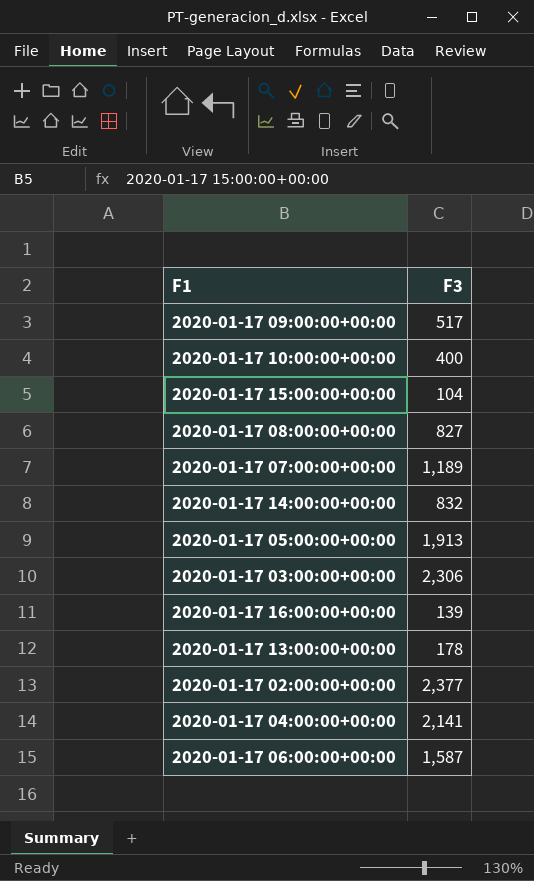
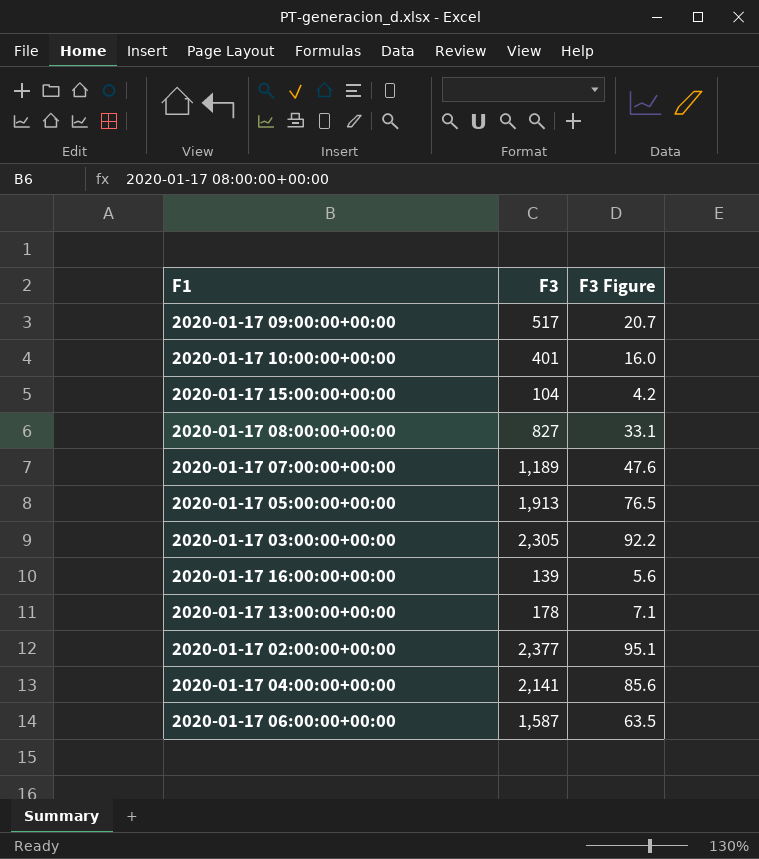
column F3 Figure | formula: none -> [F3] * 0.04
row 2020-01-17 14:00:00+00:00: 832 -> none
2020-01-17 10:00:00+00:00 | F3: 400 -> 401
2020-01-17 03:00:00+00:00 | F3: 2,306 -> 2,305

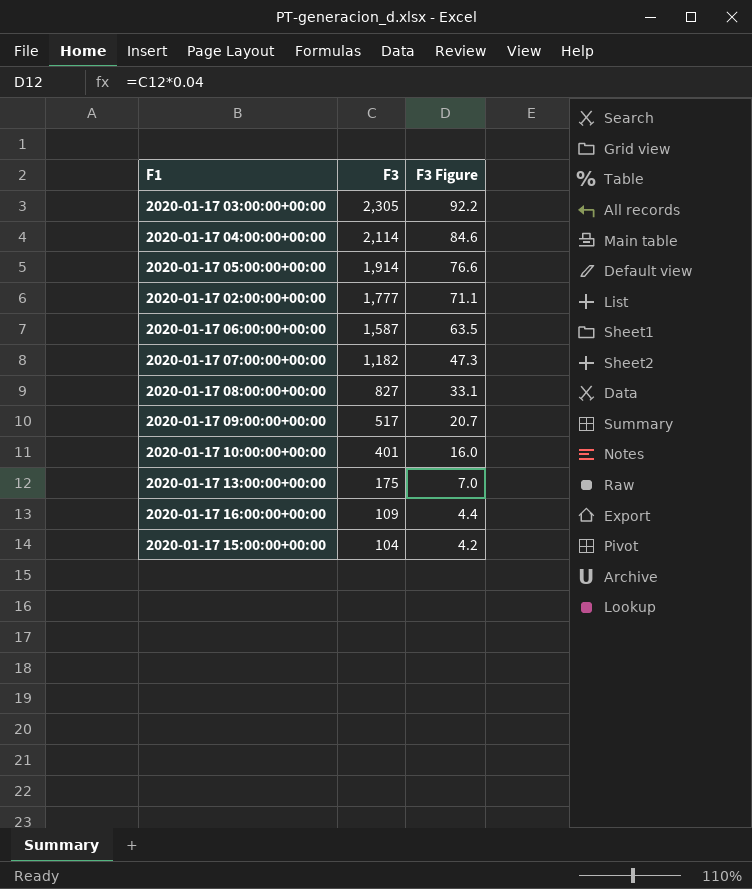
row order: none -> F3 descending
2020-01-17 04:00:00+00:00 | F3: 2,141 -> 2,114
2020-01-17 04:00:00+00:00 | F3 Figure: 85.6 -> 84.6
2020-01-17 05:00:00+00:00 | F3: 1,913 -> 1,914
2020-01-17 05:00:00+00:00 | F3 Figure: 76.5 -> 76.6
2020-01-17 02:00:00+00:00 | F3: 2,377 -> 1,777
2020-01-17 02:00:00+00:00 | F3 Figure: 95.1 -> 71.1
2020-01-17 07:00:00+00:00 | F3: 1,189 -> 1,182
2020-01-17 07:00:00+00:00 | F3 Figure: 47.6 -> 47.3
2020-01-17 13:00:00+00:00 | F3: 178 -> 175
2020-01-17 13:00:00+00:00 | F3 Figure: 7.1 -> 7.0
2020-01-17 16:00:00+00:00 | F3: 139 -> 109
2020-01-17 16:00:00+00:00 | F3 Figure: 5.6 -> 4.4

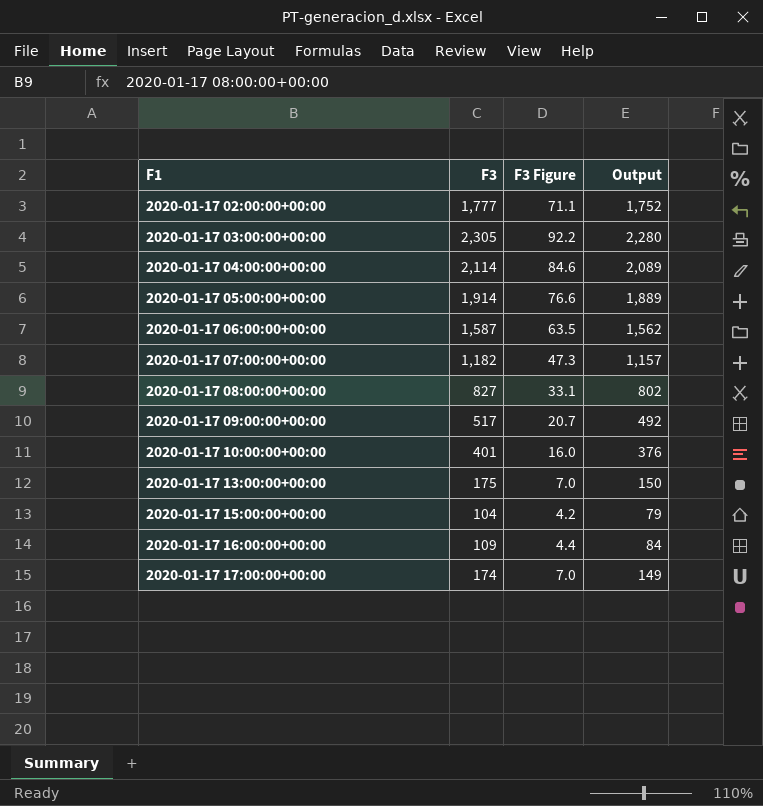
row order: F3 descending -> F1 ascending
column Output | formula: none -> [F3] - 25
row 2020-01-17 17:00:00+00:00: none -> 174 | 7.0 | 149

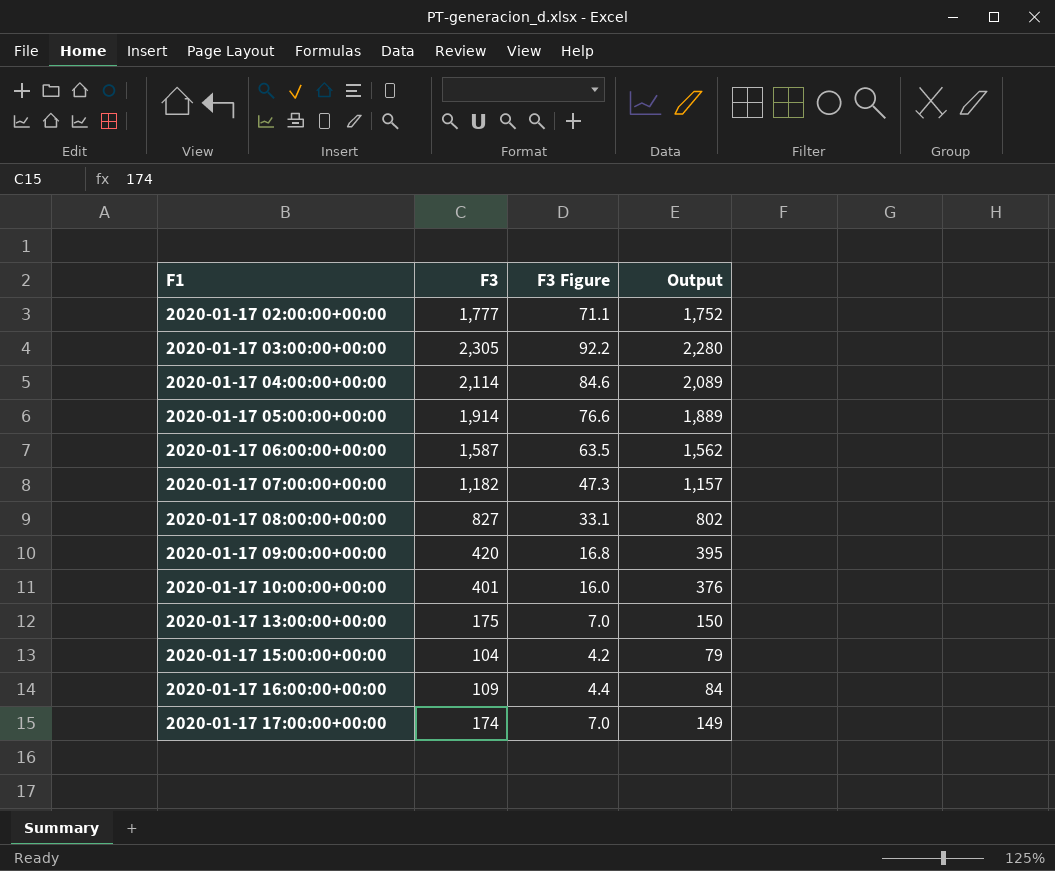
2020-01-17 09:00:00+00:00 | F3: 517 -> 420
2020-01-17 09:00:00+00:00 | F3 Figure: 20.7 -> 16.8
2020-01-17 09:00:00+00:00 | Output: 492 -> 395

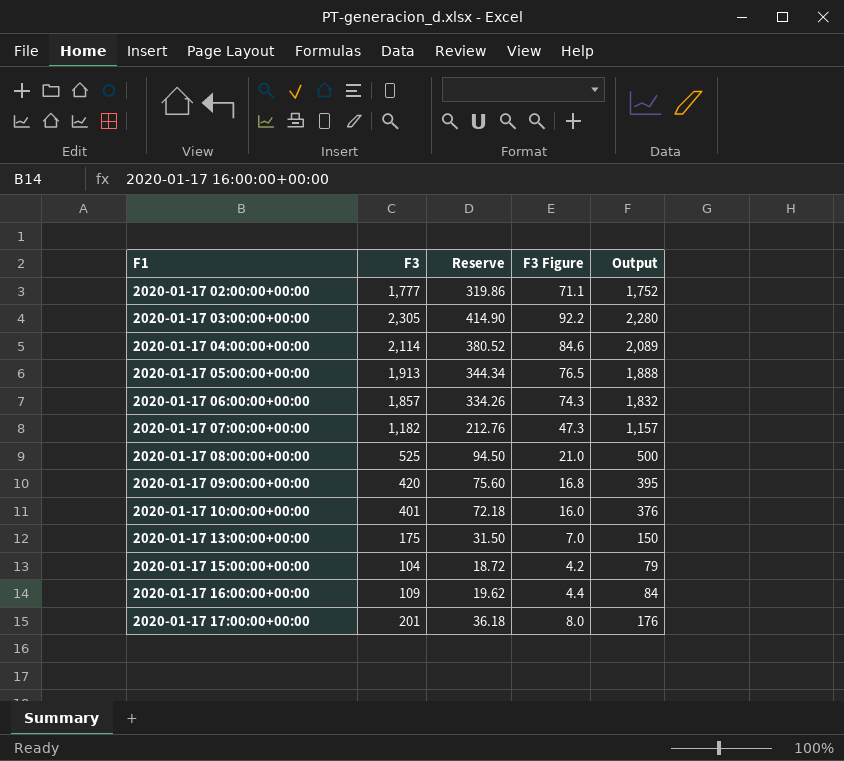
column Reserve | formula: none -> [F3] * 0.18
2020-01-17 05:00:00+00:00 | F3: 1,914 -> 1,913
2020-01-17 05:00:00+00:00 | F3 Figure: 76.6 -> 76.5
2020-01-17 05:00:00+00:00 | Output: 1,889 -> 1,888
2020-01-17 06:00:00+00:00 | F3: 1,587 -> 1,857
2020-01-17 06:00:00+00:00 | F3 Figure: 63.5 -> 74.3
2020-01-17 06:00:00+00:00 | Output: 1,562 -> 1,832
2020-01-17 08:00:00+00:00 | F3: 827 -> 525
2020-01-17 08:00:00+00:00 | F3 Figure: 33.1 -> 21.0
2020-01-17 08:00:00+00:00 | Output: 802 -> 500
2020-01-17 17:00:00+00:00 | F3: 174 -> 201
2020-01-17 17:00:00+00:00 | F3 Figure: 7.0 -> 8.0
2020-01-17 17:00:00+00:00 | Output: 149 -> 176

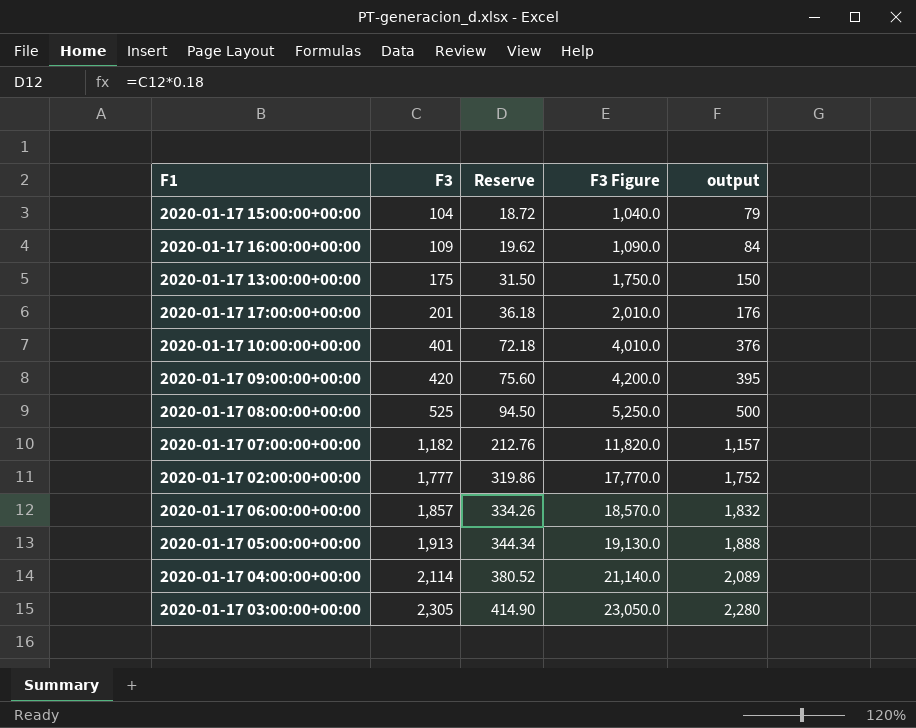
row order: F1 ascending -> F3 ascending
column F3 Figure | formula: [F3] * 0.04 -> [F3] * 10
column name: Output -> output

